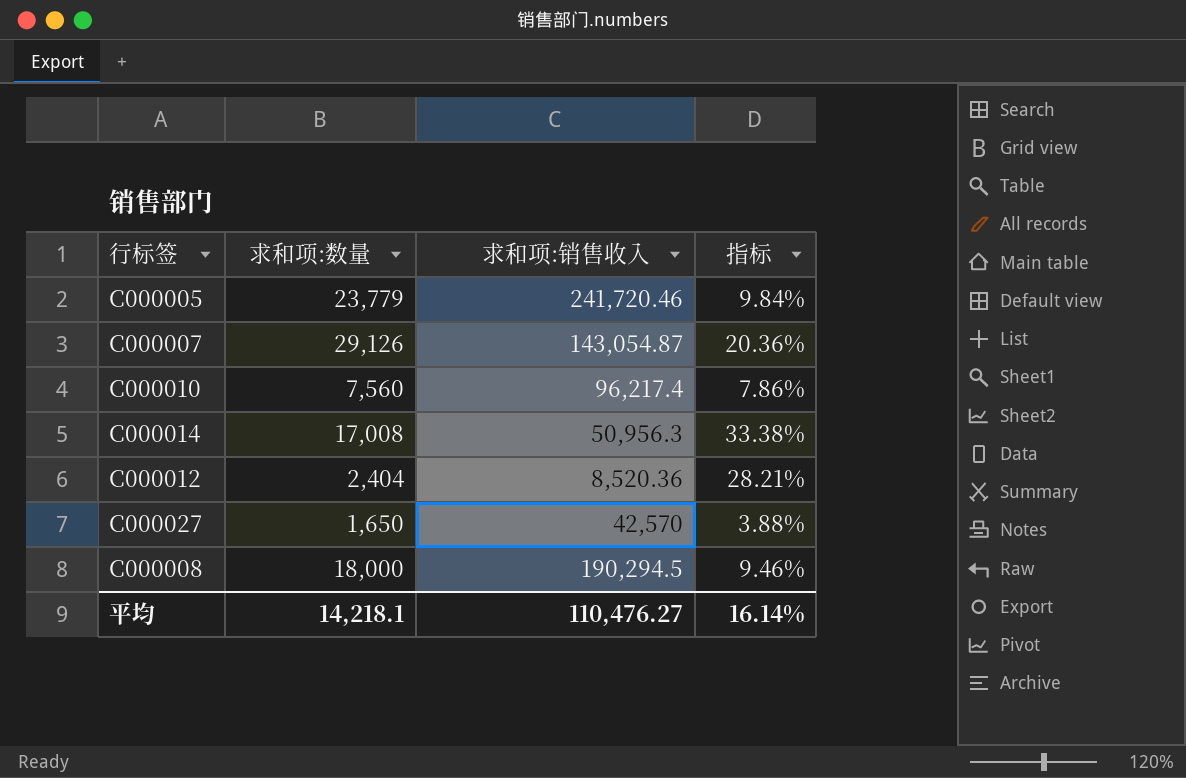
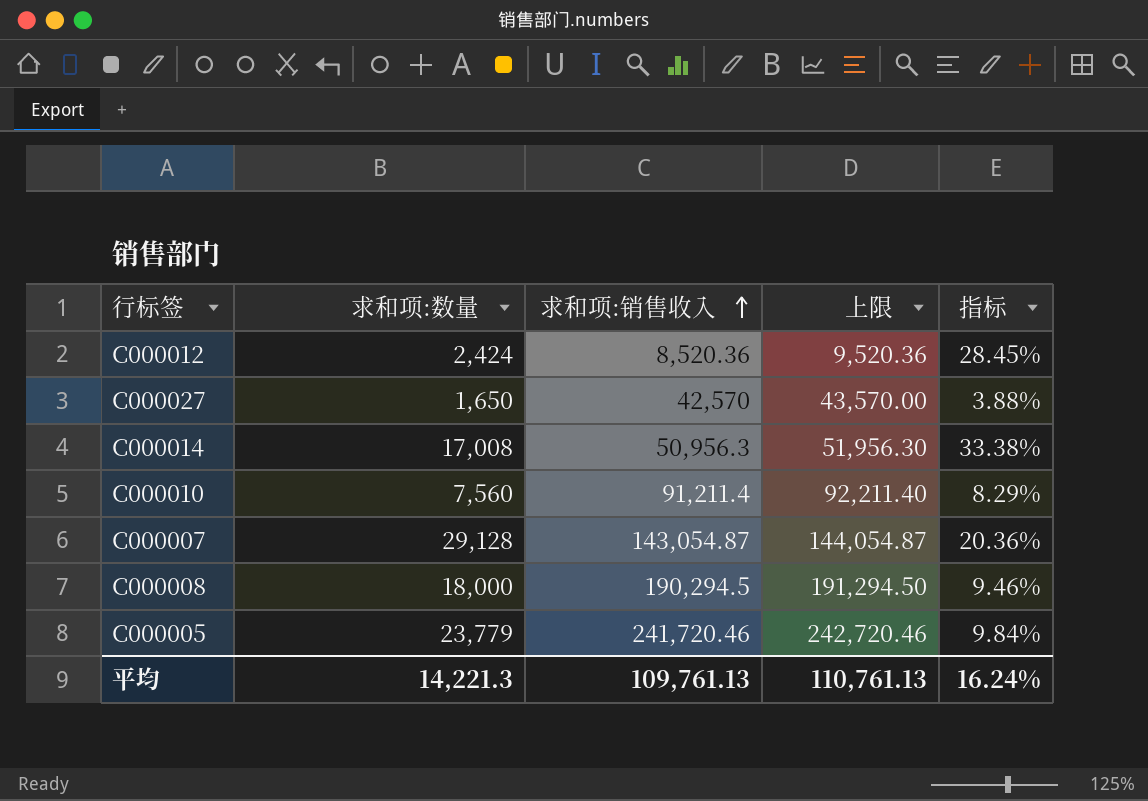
row order: none -> 求和项:销售收入 ascending
column 上限 | formula: none -> [求和项:销售收入] + 1000
C000012 | 求和项:数量: 2,404 -> 2,424
C000012 | 指标: 28.21% -> 28.45%
C000010 | 求和项:销售收入: 96,217.4 -> 91,211.4
C000010 | 指标: 7.86% -> 8.29%
C000007 | 求和项:数量: 29,126 -> 29,128
平均 | 求和项:数量: 14,218.1 -> 14,221.3
平均 | 求和项:销售收入: 110,476.27 -> 109,761.13
平均 | 指标: 16.14% -> 16.24%

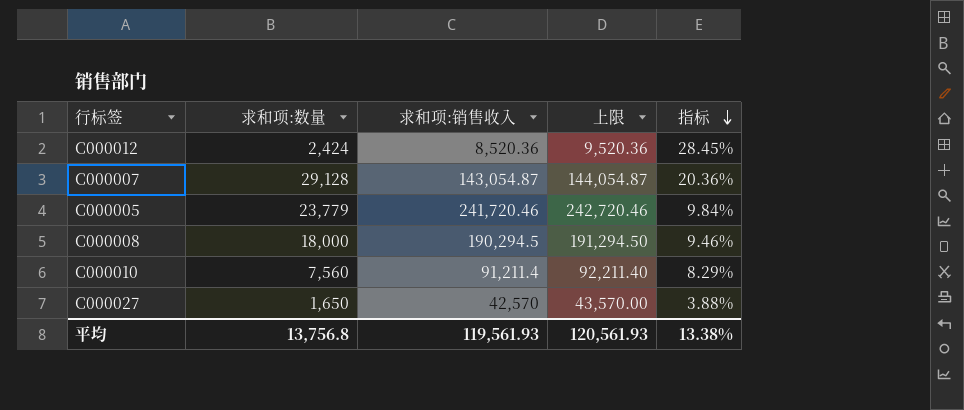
row order: 求和项:销售收入 ascending -> 指标 descending
row C000014: 17,008 | 50,956.3 | 51,956.30 | 33.38% -> none
平均 | 求和项:数量: 14,221.3 -> 13,756.8
平均 | 求和项:销售收入: 109,761.13 -> 119,561.93
平均 | 上限: 110,761.13 -> 120,561.93
平均 | 指标: 16.24% -> 13.38%

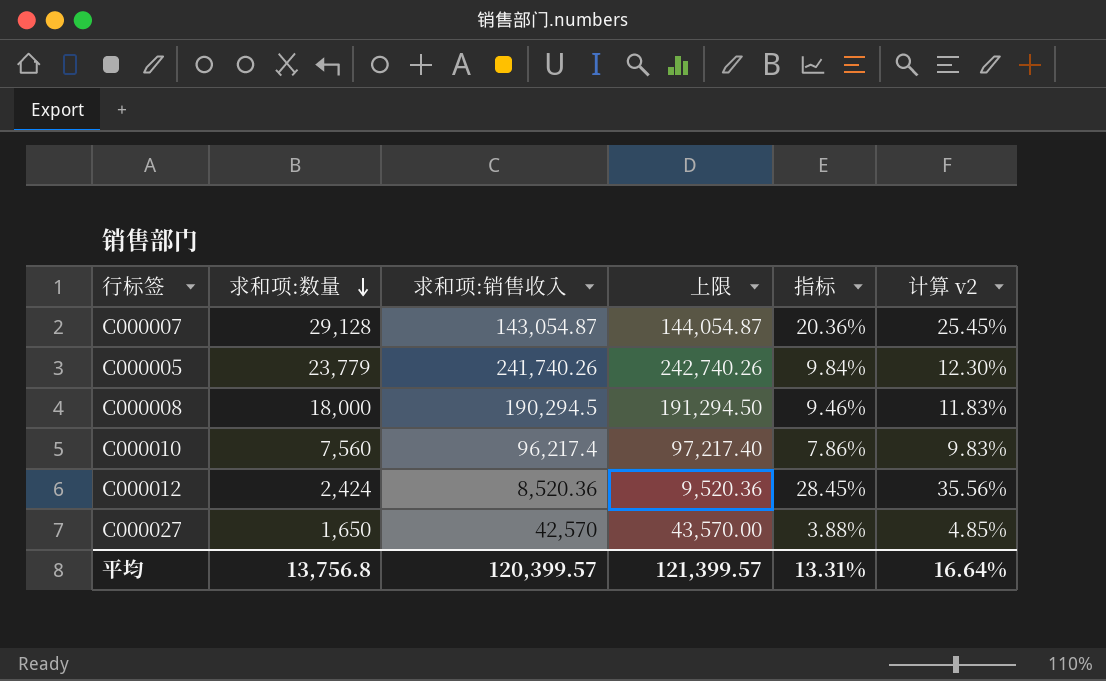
row order: 指标 descending -> 求和项:数量 descending
column 计算 v2 | formula: none -> [指标] * 1.25
C000005 | 求和项:销售收入: 241,720.46 -> 241,740.26
C000005 | 上限: 242,720.46 -> 242,740.26
C000010 | 求和项:销售收入: 91,211.4 -> 96,217.4
C000010 | 上限: 92,211.40 -> 97,217.40
C000010 | 指标: 8.29% -> 7.86%
平均 | 求和项:销售收入: 119,561.93 -> 120,399.57
平均 | 上限: 120,561.93 -> 121,399.57
平均 | 指标: 13.38% -> 13.31%

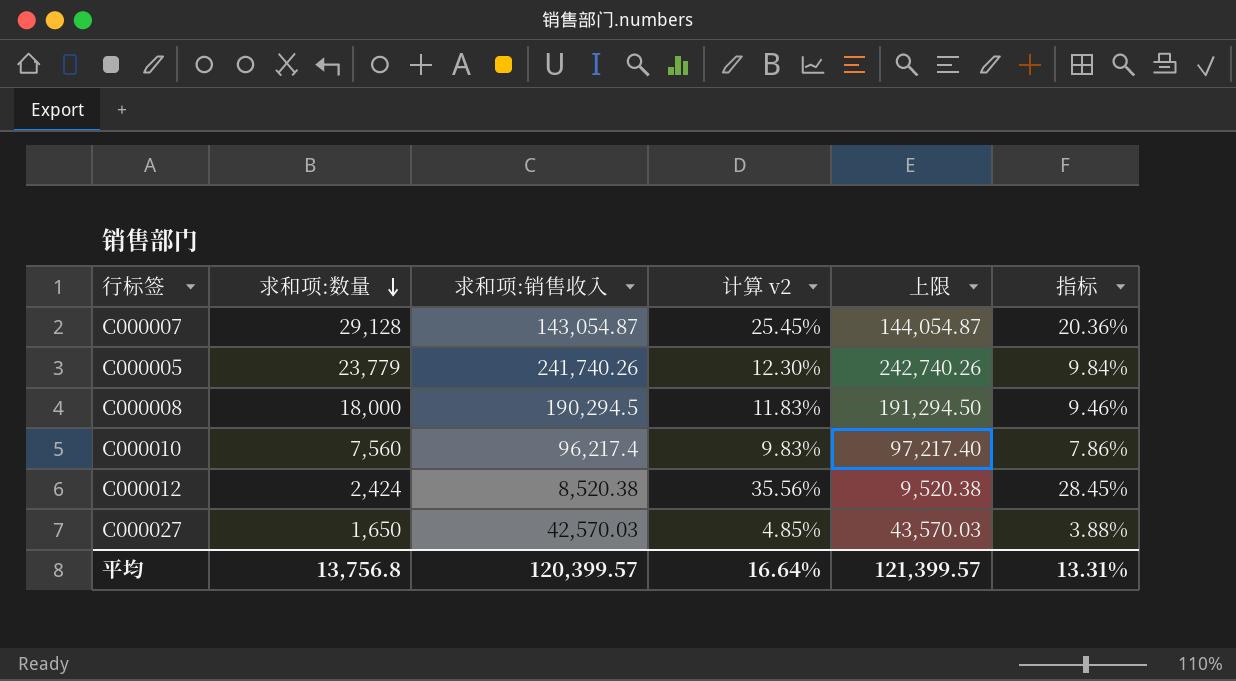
column 计算 v2 | position: 6 -> 4
C000012 | 求和项:销售收入: 8,520.36 -> 8,520.38
C000012 | 上限: 9,520.36 -> 9,520.38
C000027 | 求和项:销售收入: 42,570 -> 42,570.03
C000027 | 上限: 43,570.00 -> 43,570.03

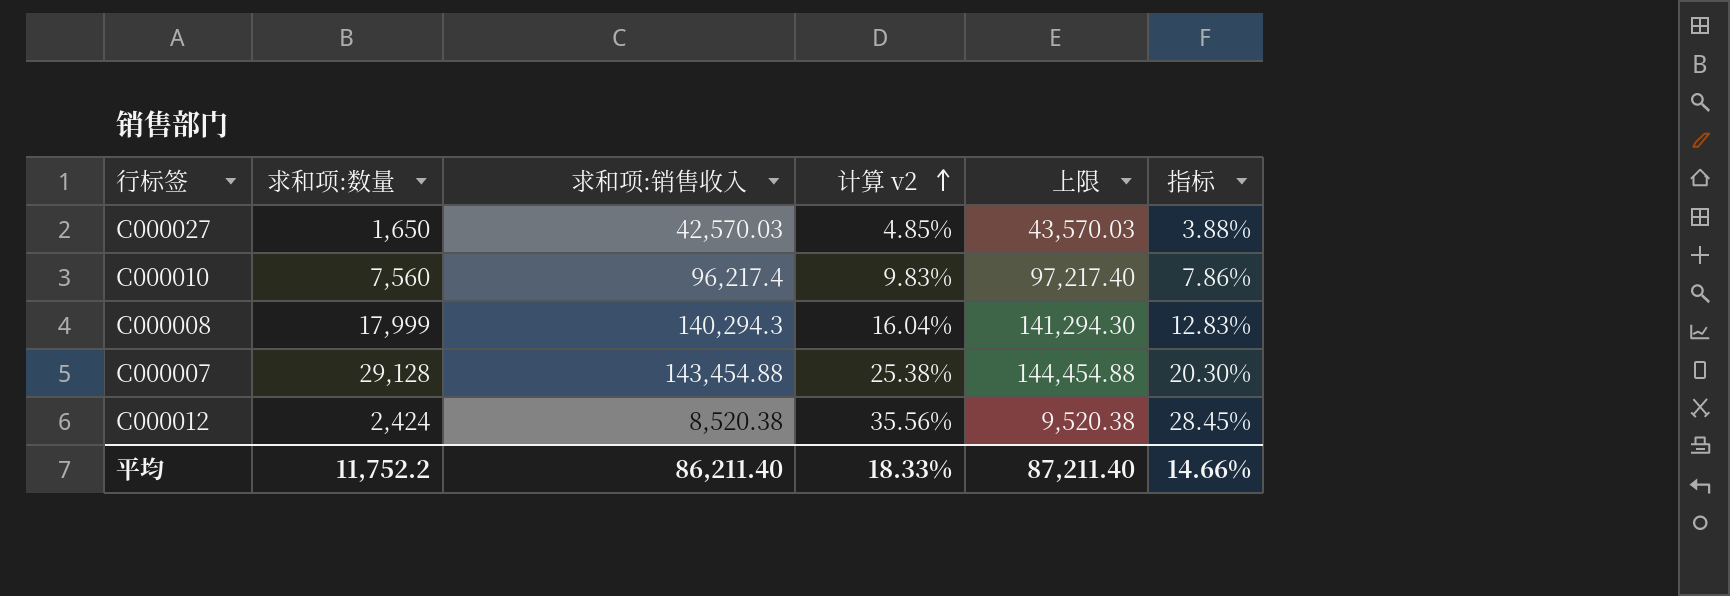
row order: 求和项:数量 descending -> 计算 v2 ascending
row C000005: 23,779 | 241,740.26 | 12.30% | 242,740.26 | 9.84% -> none
C000008 | 求和项:数量: 18,000 -> 17,999
C000008 | 求和项:销售收入: 190,294.5 -> 140,294.3
C000008 | 计算 v2: 11.83% -> 16.04%
C000008 | 上限: 191,294.50 -> 141,294.30
C000008 | 指标: 9.46% -> 12.83%
C000007 | 求和项:销售收入: 143,054.87 -> 143,454.88
C000007 | 计算 v2: 25.45% -> 25.38%
C000007 | 上限: 144,054.87 -> 144,454.88
C000007 | 指标: 20.36% -> 20.30%
平均 | 求和项:数量: 13,756.8 -> 11,752.2
平均 | 求和项:销售收入: 120,399.57 -> 86,211.40
平均 | 计算 v2: 16.64% -> 18.33%
平均 | 上限: 121,399.57 -> 87,211.40
平均 | 指标: 13.31% -> 14.66%

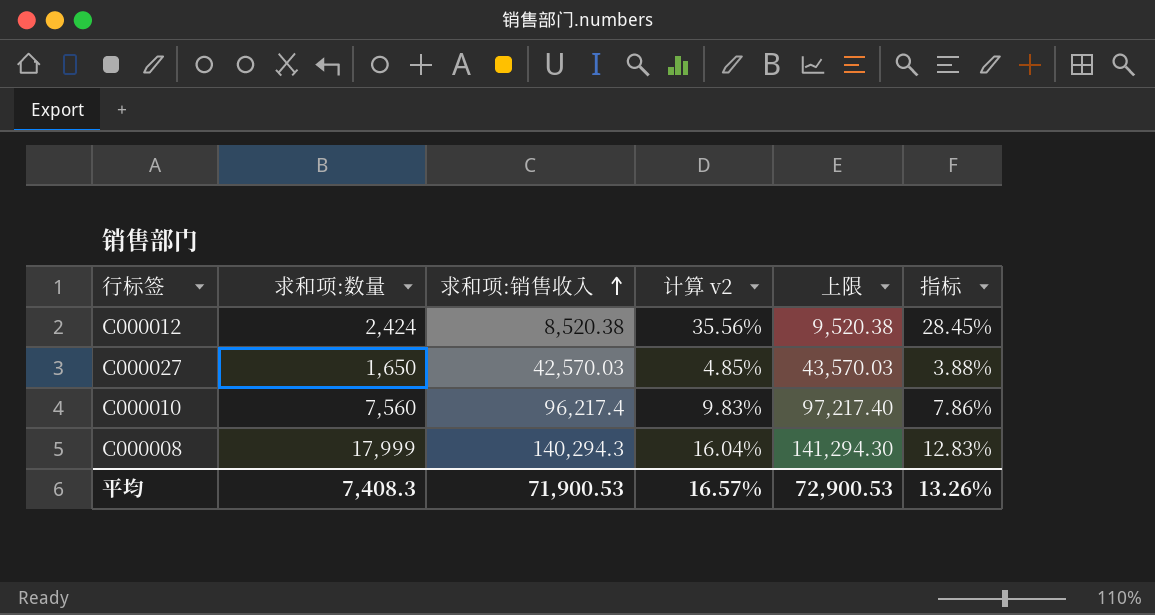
row order: 计算 v2 ascending -> 求和项:销售收入 ascending
row C000007: 29,128 | 143,454.88 | 25.38% | 144,454.88 | 20.30% -> none
平均 | 求和项:数量: 11,752.2 -> 7,408.3
平均 | 求和项:销售收入: 86,211.40 -> 71,900.53
平均 | 计算 v2: 18.33% -> 16.57%
平均 | 上限: 87,211.40 -> 72,900.53
平均 | 指标: 14.66% -> 13.26%

